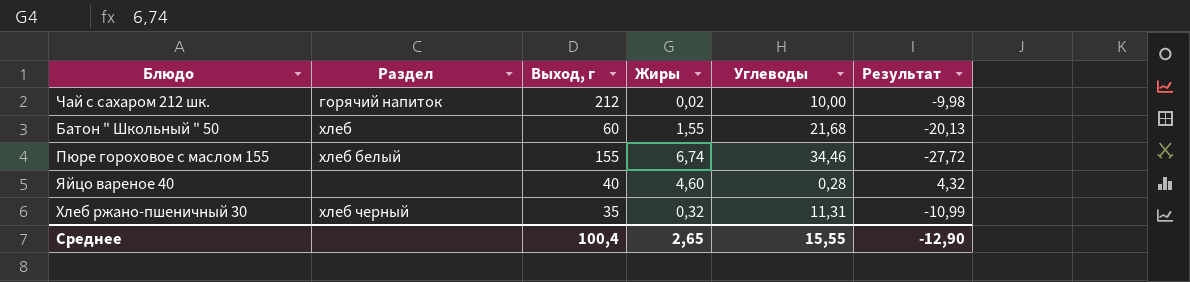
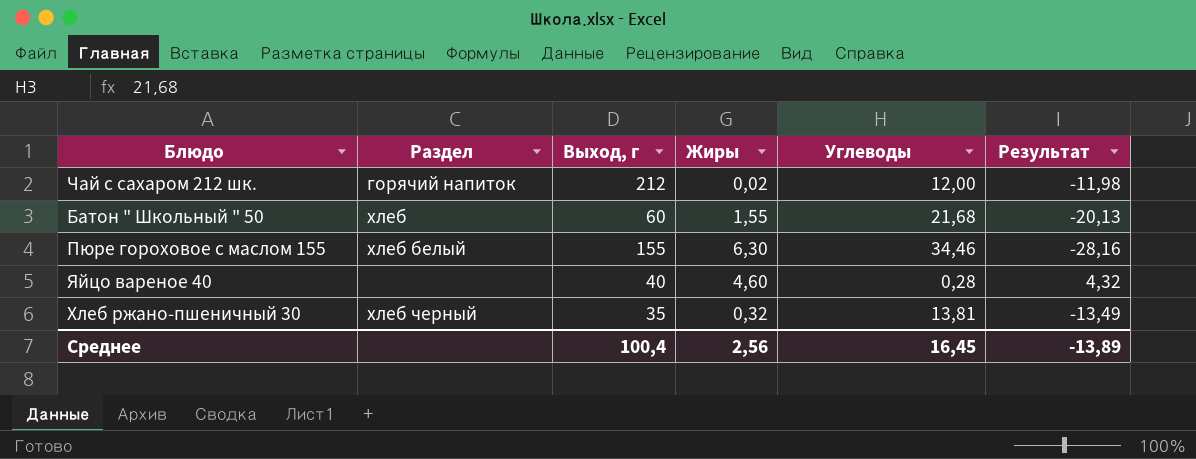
Чай с сахаром 212 шк. | Углеводы: 10,00 -> 12,00
Чай с сахаром 212 шк. | Результат: -9,98 -> -11,98
Пюре гороховое с маслом 155 | Жиры: 6,74 -> 6,30
Пюре гороховое с маслом 155 | Результат: -27,72 -> -28,16
Хлеб ржано-пшеничный 30 | Углеводы: 11,31 -> 13,81
Хлеб ржано-пшеничный 30 | Результат: -10,99 -> -13,49
Среднее | Жиры: 2,65 -> 2,56
Среднее | Углеводы: 15,55 -> 16,45
Среднее | Результат: -12,90 -> -13,89

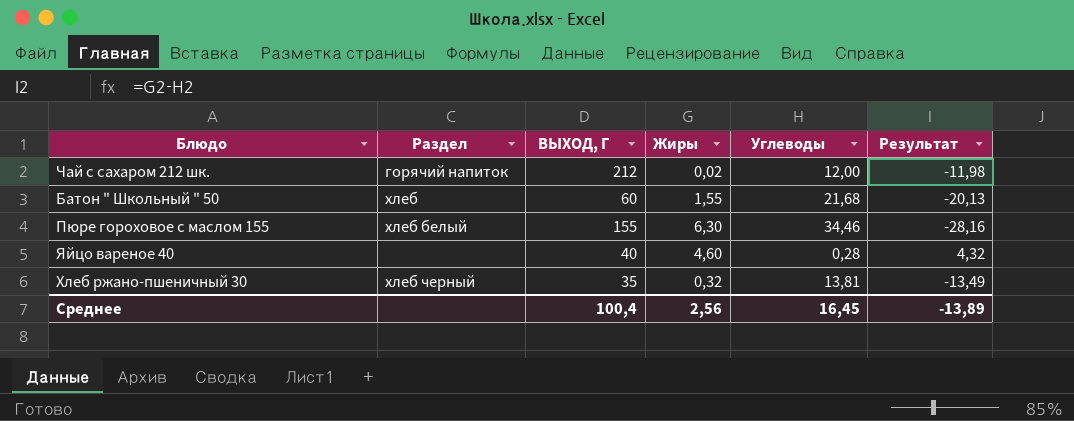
column name: Выход, г -> ВЫХОД, Г

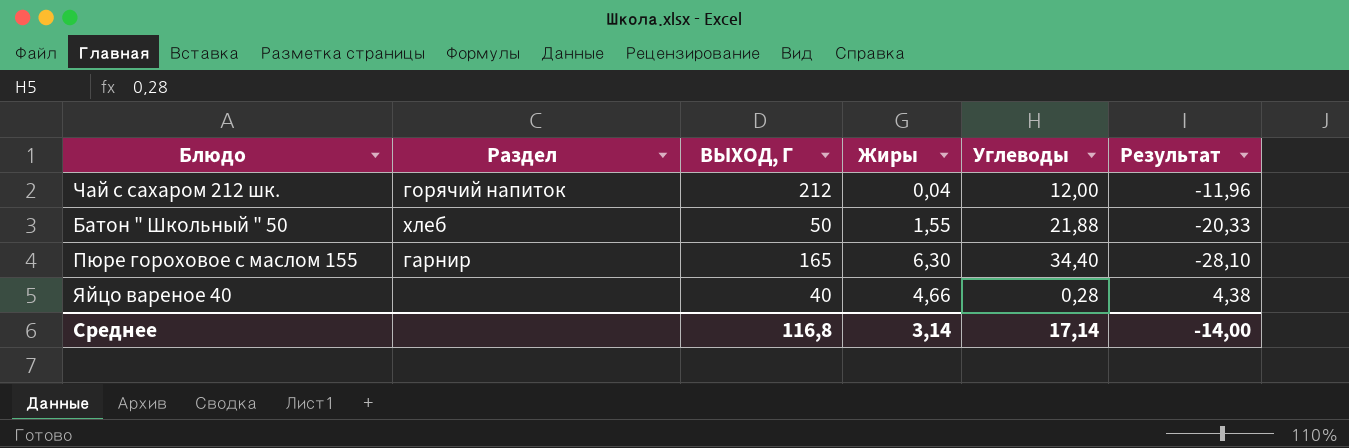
row Хлеб ржано-пшеничный 30: хлеб черный | 35 | 0,32 | 13,81 | -13,49 -> none
Чай с сахаром 212 шк. | Жиры: 0,02 -> 0,04
Чай с сахаром 212 шк. | Результат: -11,98 -> -11,96
Батон " Школьный " 50 | ВЫХОД, Г: 60 -> 50
Батон " Школьный " 50 | Углеводы: 21,68 -> 21,88
Батон " Школьный " 50 | Результат: -20,13 -> -20,33
Пюре гороховое с маслом 155 | Раздел: хлеб белый -> гарнир
Пюре гороховое с маслом 155 | ВЫХОД, Г: 155 -> 165
Пюре гороховое с маслом 155 | Углеводы: 34,46 -> 34,40
Пюре гороховое с маслом 155 | Результат: -28,16 -> -28,10
Яйцо вареное 40 | Жиры: 4,60 -> 4,66
Яйцо вареное 40 | Результат: 4,32 -> 4,38
Среднее | ВЫХОД, Г: 100,4 -> 116,8
Среднее | Жиры: 2,56 -> 3,14
Среднее | Углеводы: 16,45 -> 17,14
Среднее | Результат: -13,89 -> -14,00

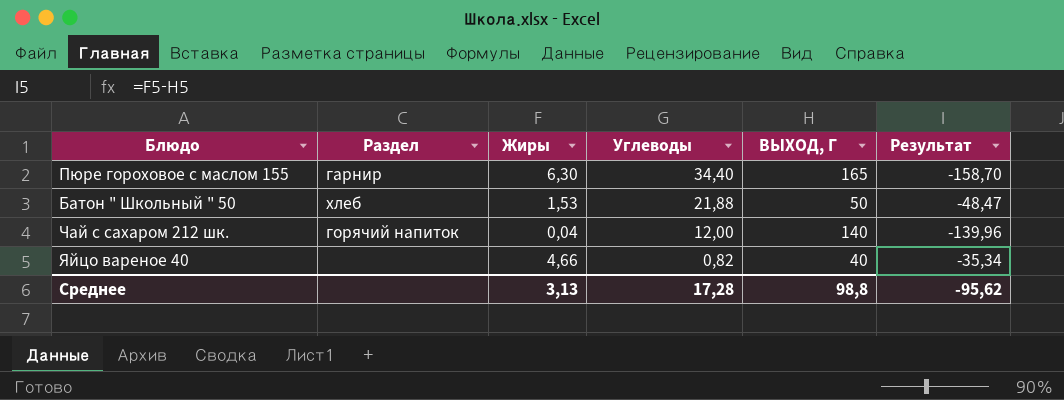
row order: none -> Углеводы descending
column ВЫХОД, Г | position: 3 -> 5
column Результат | formula: [Жиры] - [Углеводы] -> [Жиры] - [ВЫХОД, Г]
Батон " Школьный " 50 | Жиры: 1,55 -> 1,53
Чай с сахаром 212 шк. | ВЫХОД, Г: 212 -> 140
Яйцо вареное 40 | Углеводы: 0,28 -> 0,82
Среднее | Жиры: 3,14 -> 3,13
Среднее | Углеводы: 17,14 -> 17,28
Среднее | ВЫХОД, Г: 116,8 -> 98,8
Среднее | Результат: -14,00 -> -95,62

